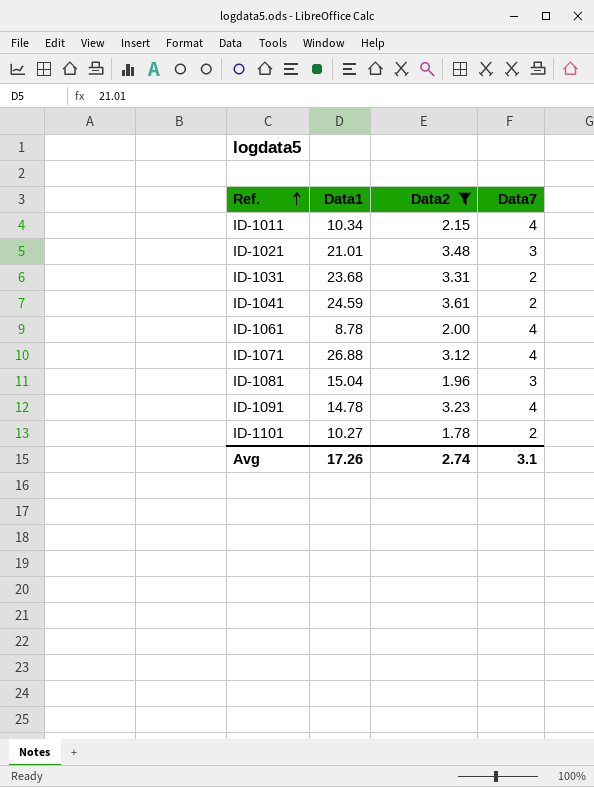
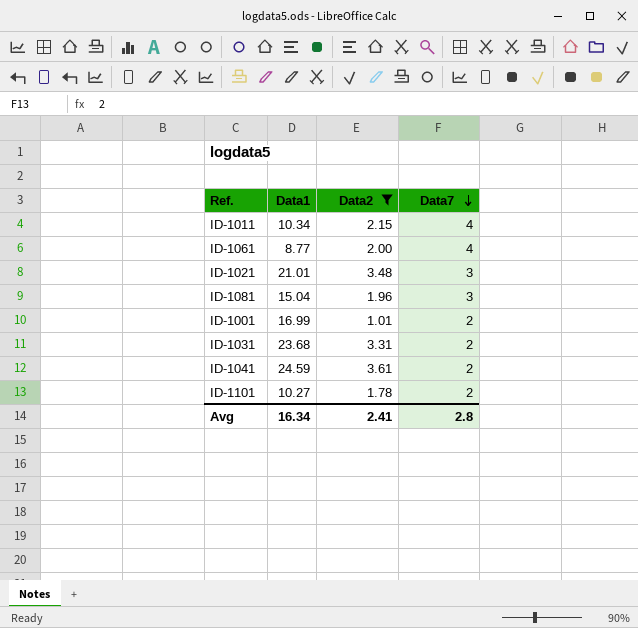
row order: Ref. ascending -> Data7 descending
row ID-1071: 26.88 | 3.12 | 4 -> none
row ID-1091: 14.78 | 3.23 | 4 -> none
ID-1061 | Data1: 8.78 -> 8.77
row ID-1001: none -> 16.99 | 1.01 | 2
Avg | Data1: 17.26 -> 16.34
Avg | Data2: 2.74 -> 2.41
Avg | Data7: 3.1 -> 2.8

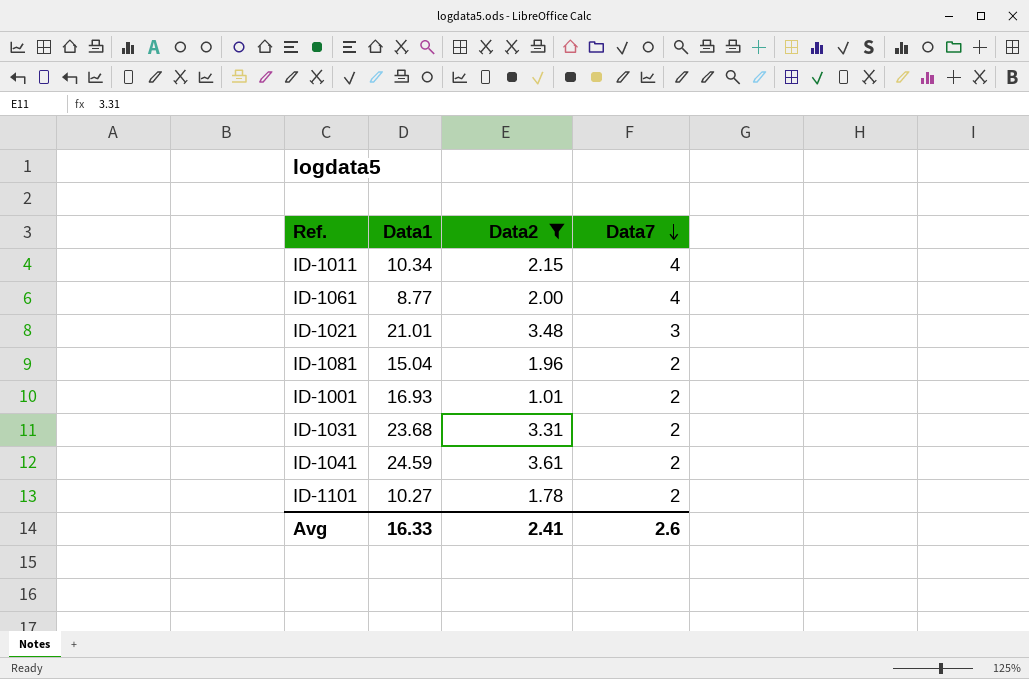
ID-1081 | Data7: 3 -> 2
ID-1001 | Data1: 16.99 -> 16.93
Avg | Data1: 16.34 -> 16.33
Avg | Data7: 2.8 -> 2.6

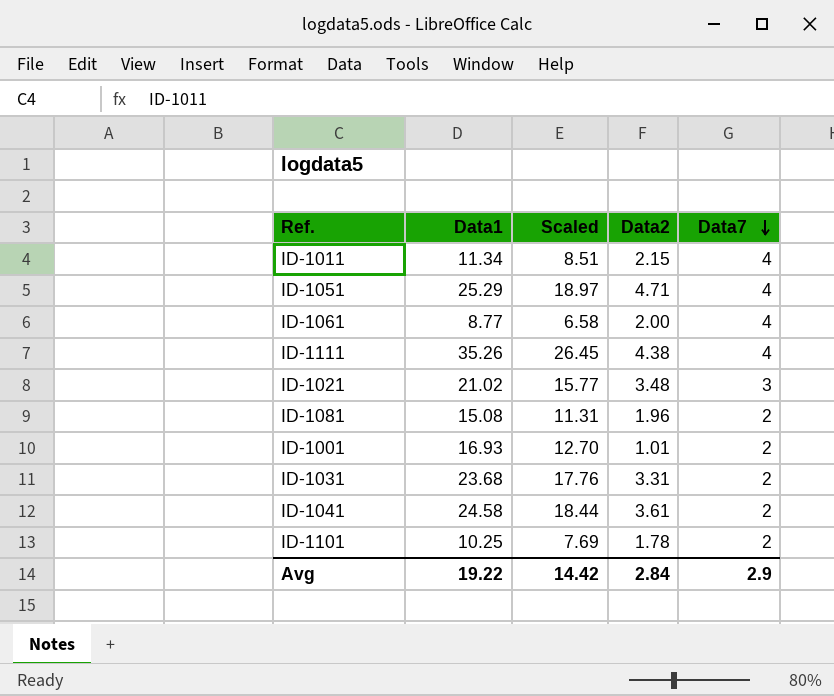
filter: Data2 <= 3.61 -> none
column Scaled | formula: none -> [Data1] * 0.75
ID-1011 | Data1: 10.34 -> 11.34
ID-1021 | Data1: 21.01 -> 21.02
ID-1081 | Data1: 15.04 -> 15.08
ID-1041 | Data1: 24.59 -> 24.58
ID-1101 | Data1: 10.27 -> 10.25
Avg | Data1: 16.33 -> 19.22
Avg | Data2: 2.41 -> 2.84
Avg | Data7: 2.6 -> 2.9

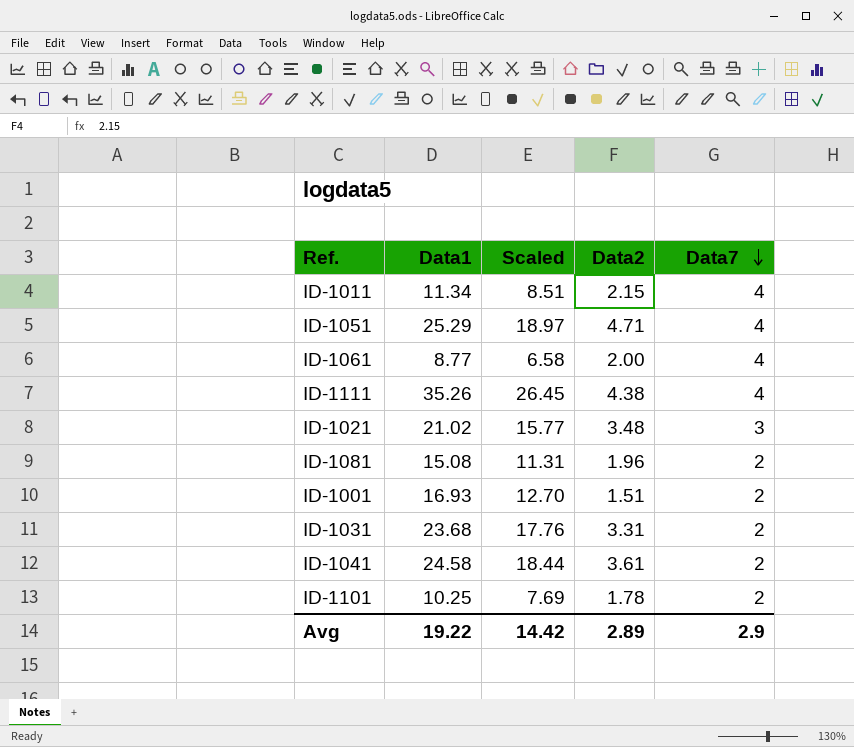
ID-1001 | Data2: 1.01 -> 1.51
Avg | Data2: 2.84 -> 2.89

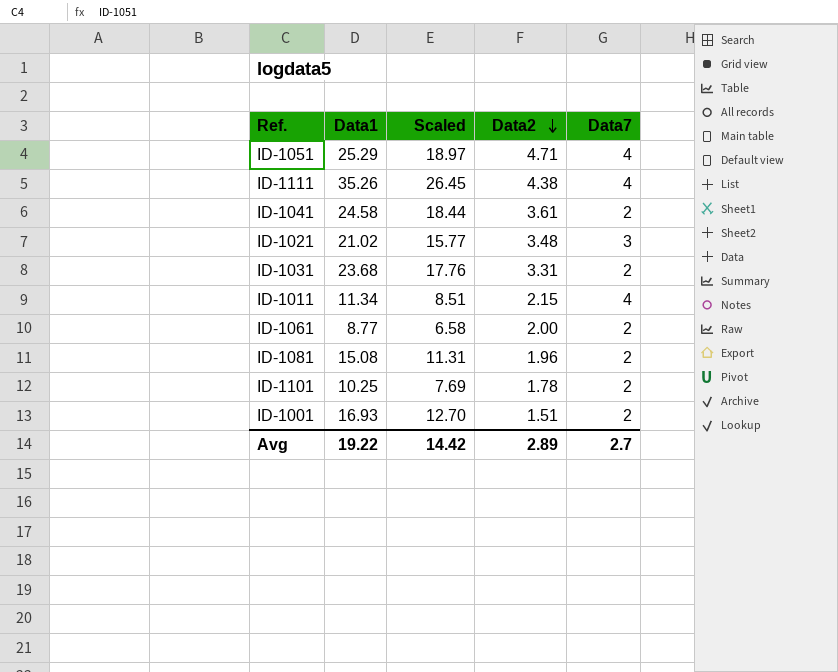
row order: Data7 descending -> Data2 descending
ID-1061 | Data7: 4 -> 2
Avg | Data7: 2.9 -> 2.7

